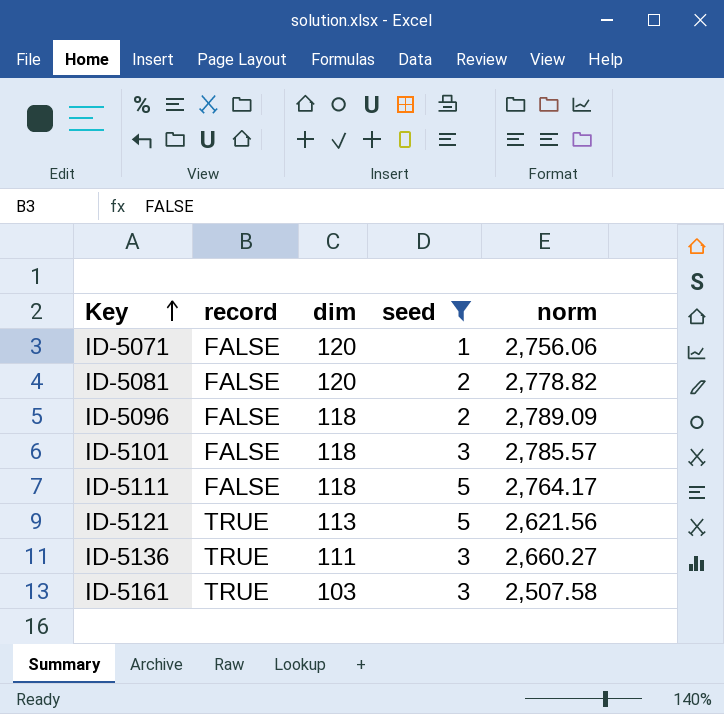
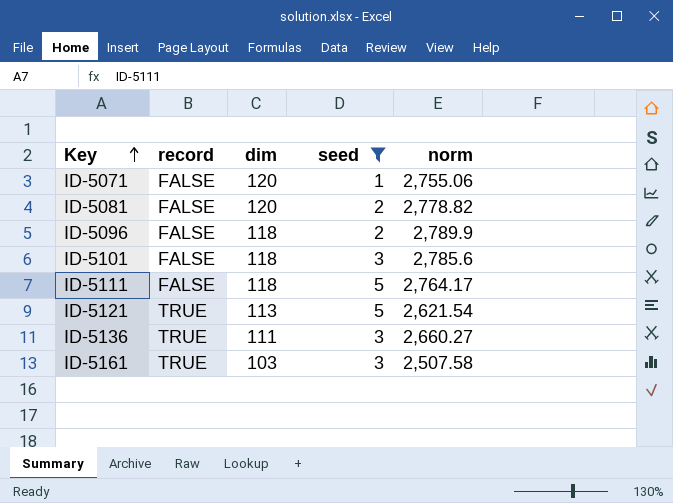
ID-5071 | norm: 2,756.06 -> 2,755.06
ID-5096 | norm: 2,789.09 -> 2,789.9
ID-5101 | norm: 2,785.57 -> 2,785.6
ID-5121 | norm: 2,621.56 -> 2,621.54

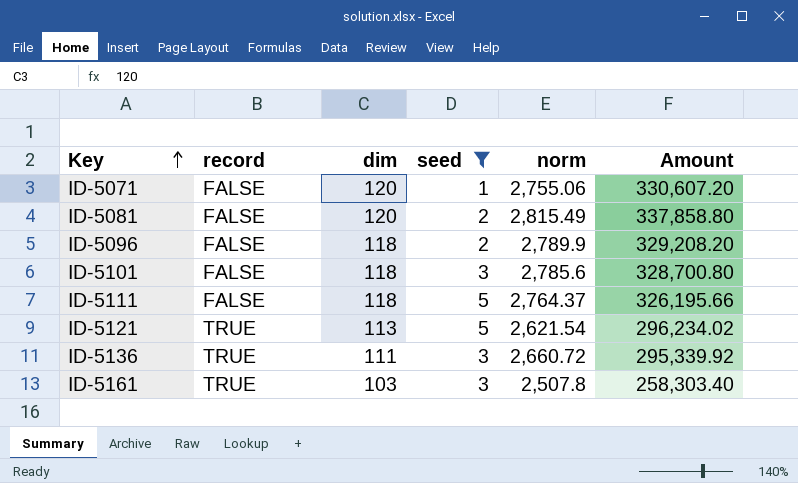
column Amount | formula: none -> [dim] * [norm]
ID-5081 | norm: 2,778.82 -> 2,815.49
ID-5111 | norm: 2,764.17 -> 2,764.37
ID-5136 | norm: 2,660.27 -> 2,660.72
ID-5161 | norm: 2,507.58 -> 2,507.8

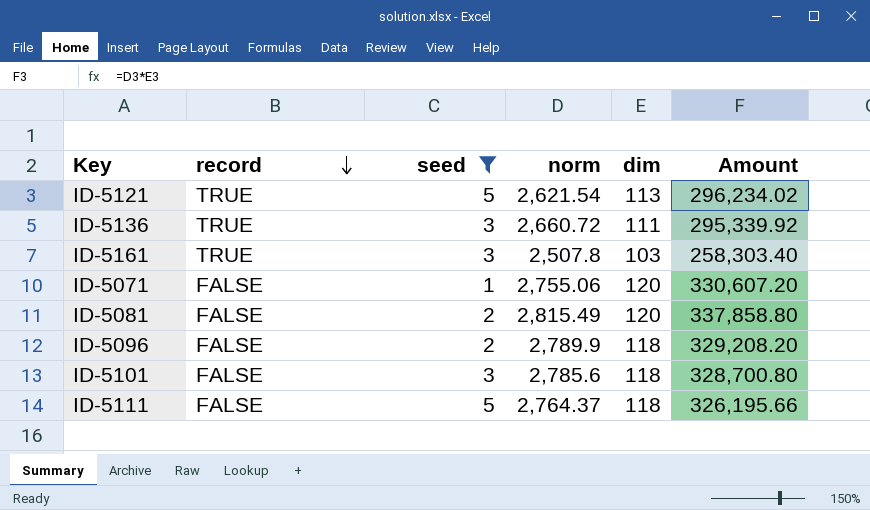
row order: Key ascending -> record descending
column dim | position: 3 -> 5

